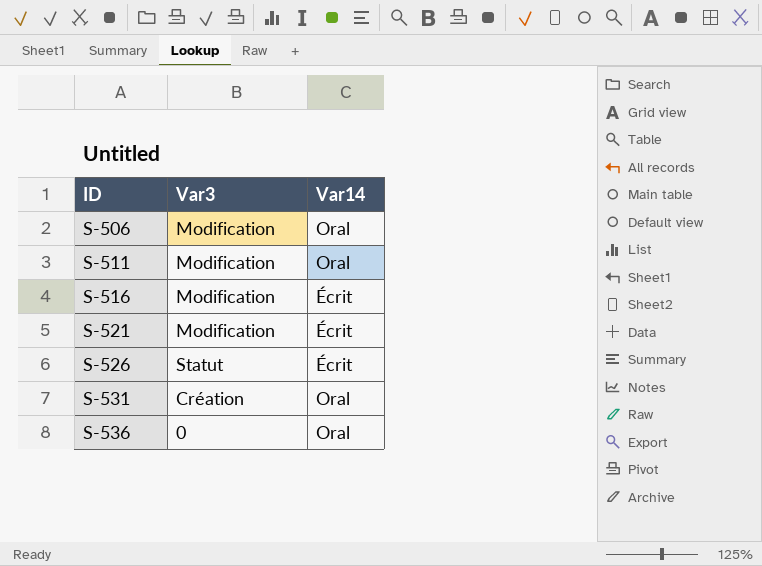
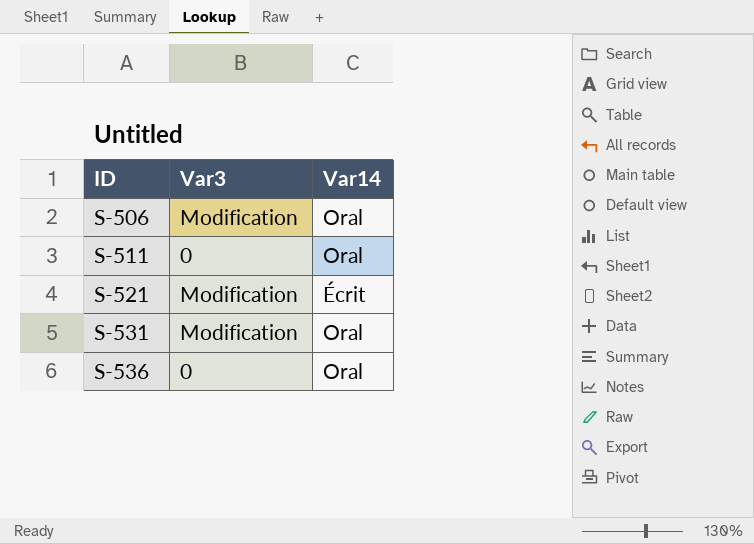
row S-516: Modification | Écrit -> none
row S-526: Statut | Écrit -> none
S-511 | Var3: Modification -> 0
S-531 | Var3: Création -> Modification

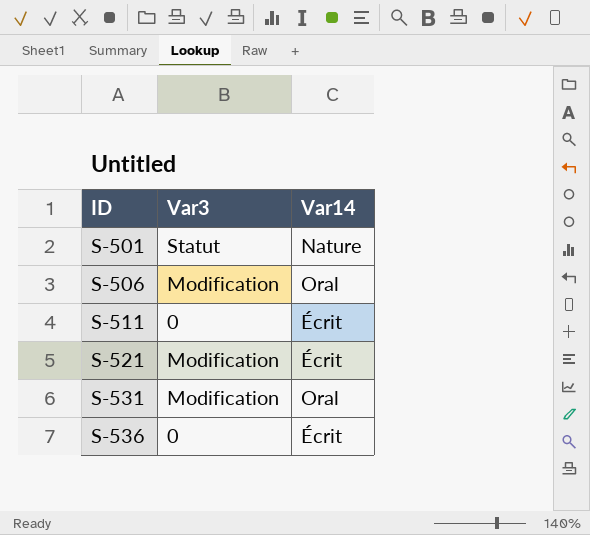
row S-501: none -> Statut | Nature
S-511 | Var14: Oral -> Écrit
S-536 | Var14: Oral -> Écrit

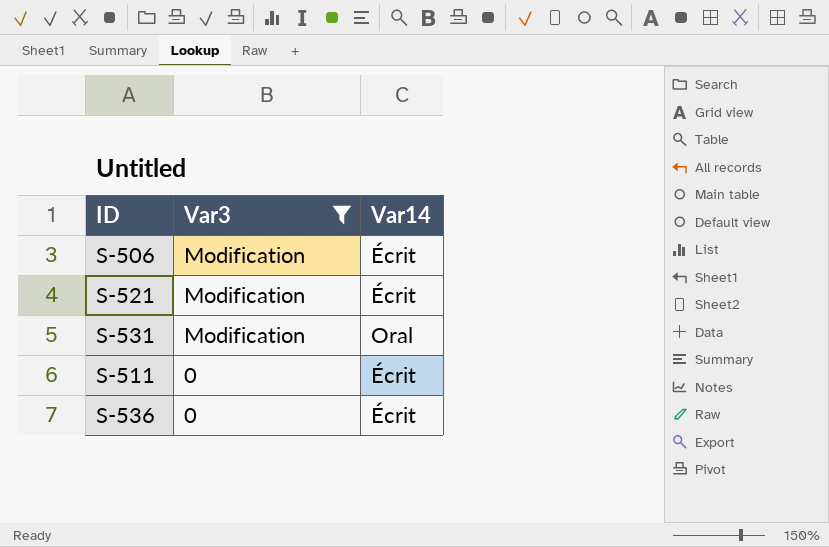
filter: none -> Var3 != Statut
row order: ID ascending -> Var3 descending
S-506 | Var14: Oral -> Écrit

